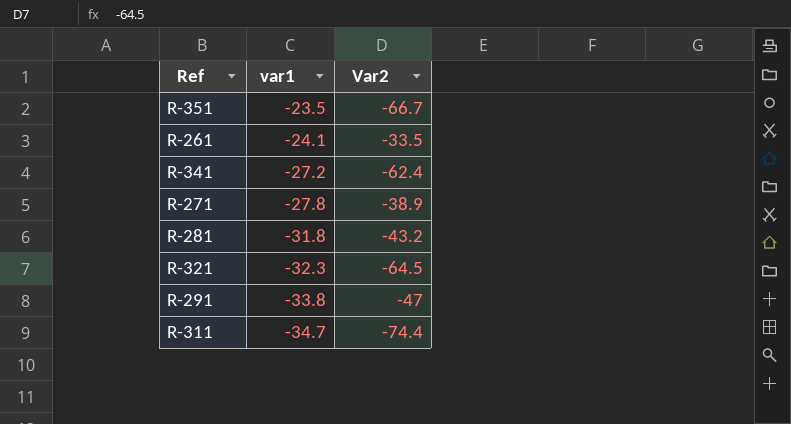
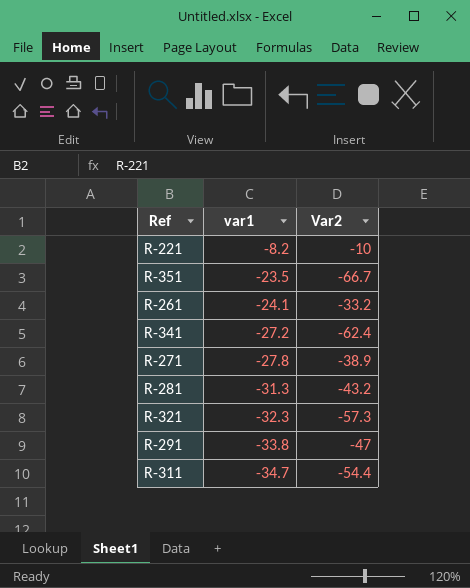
row R-221: none -> -8.2 | -10
R-261 | Var2: -33.5 -> -33.2
R-281 | var1: -31.8 -> -31.3
R-321 | Var2: -64.5 -> -57.3
R-311 | Var2: -74.4 -> -54.4

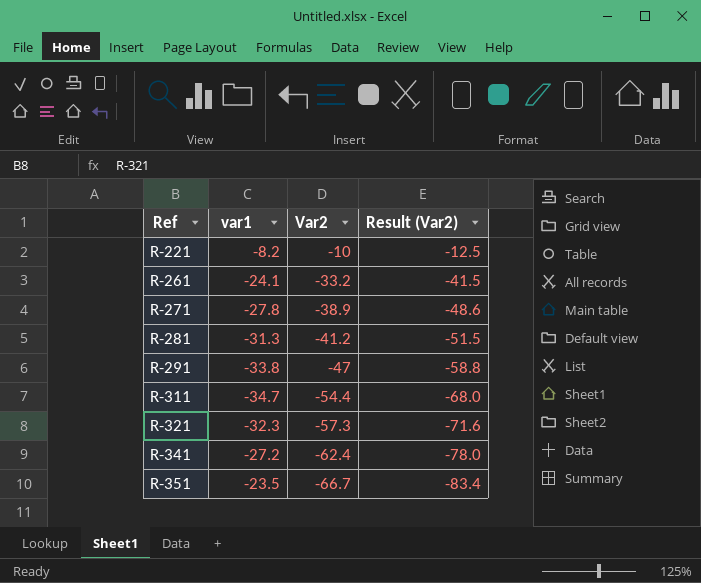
row order: var1 descending -> Ref ascending
column Result (Var2) | formula: none -> [Var2] * 1.25
R-281 | Var2: -43.2 -> -41.2

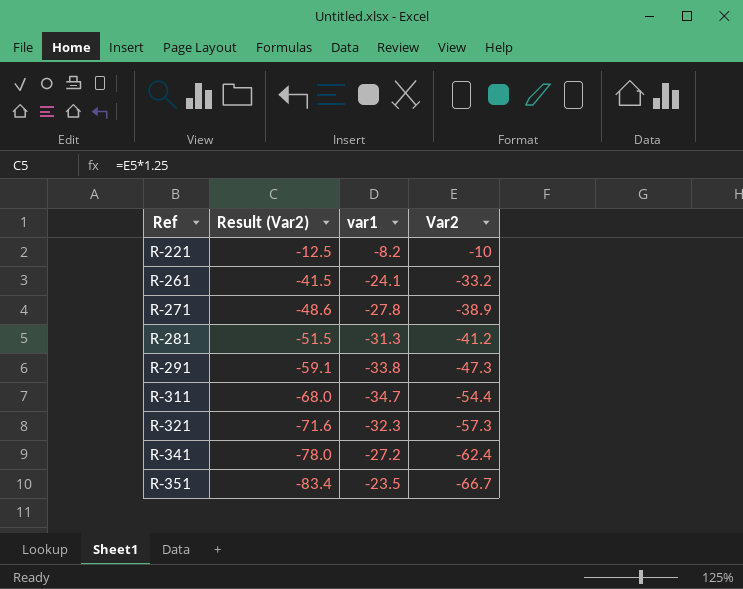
column Result (Var2) | position: 4 -> 2
R-291 | Result (Var2): -58.8 -> -59.1
R-291 | Var2: -47 -> -47.3

